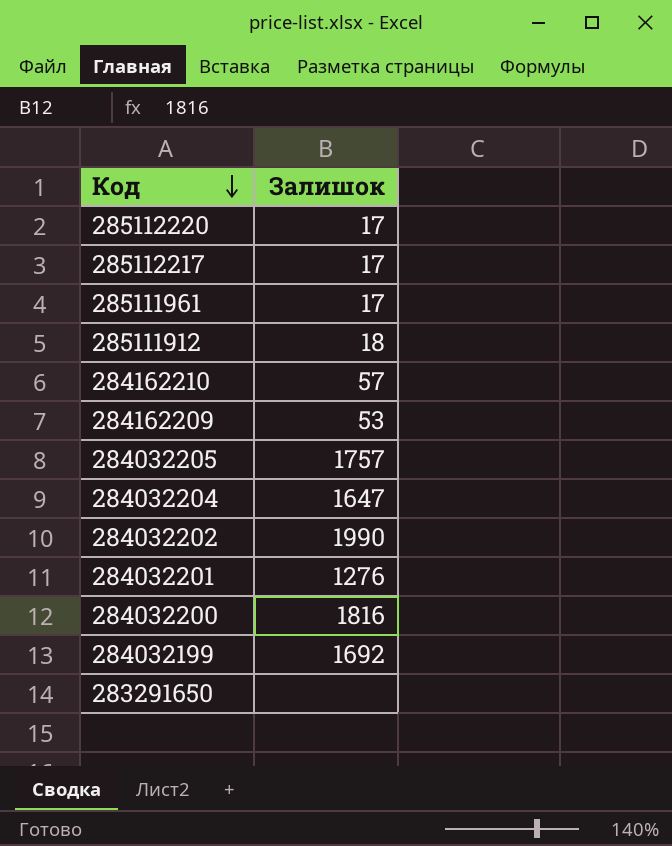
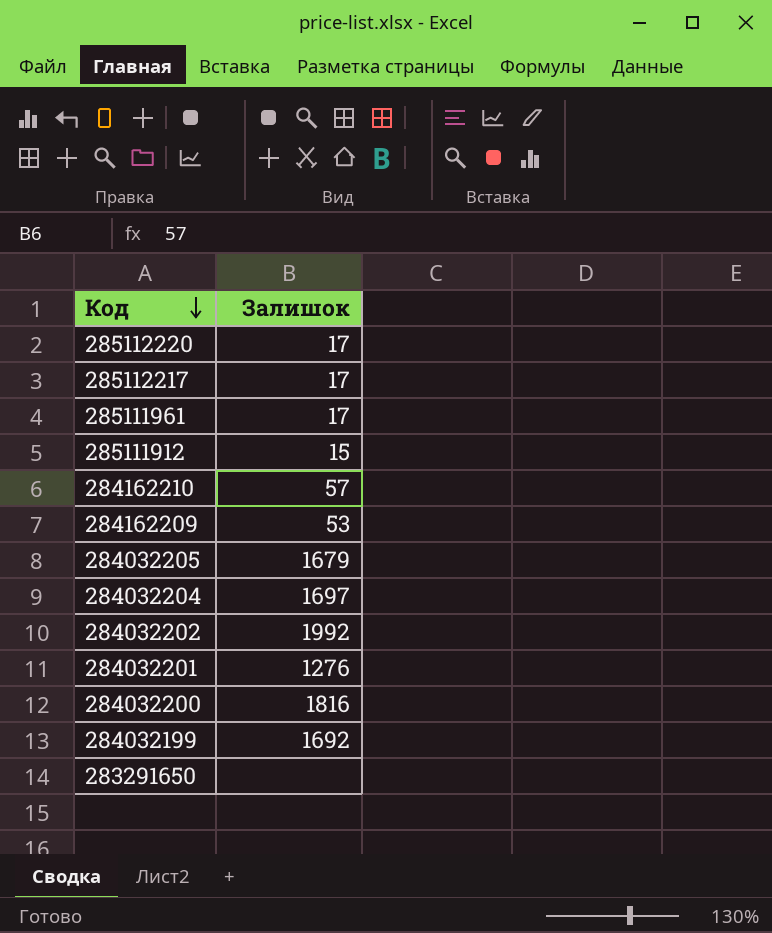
285111912 | Залишок: 18 -> 15
284032205 | Залишок: 1757 -> 1679
284032204 | Залишок: 1647 -> 1697
284032202 | Залишок: 1990 -> 1992

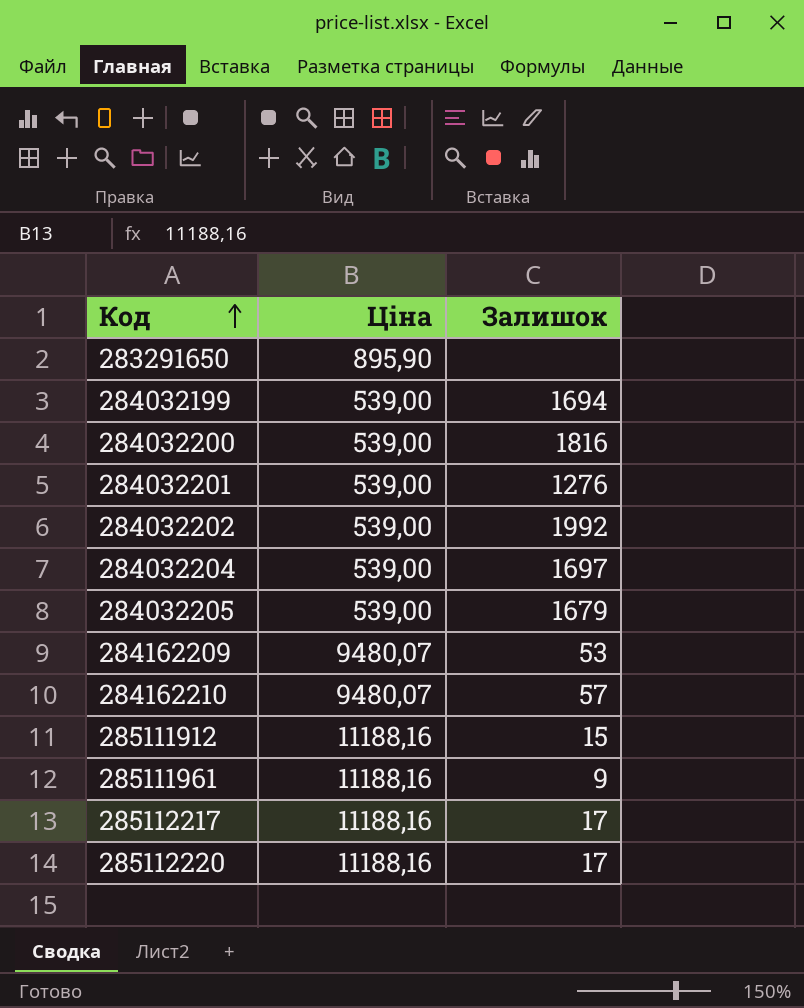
row order: Код descending -> Код ascending
column Ціна | position: none -> 2
284032199 | Залишок: 1692 -> 1694
285111961 | Залишок: 17 -> 9

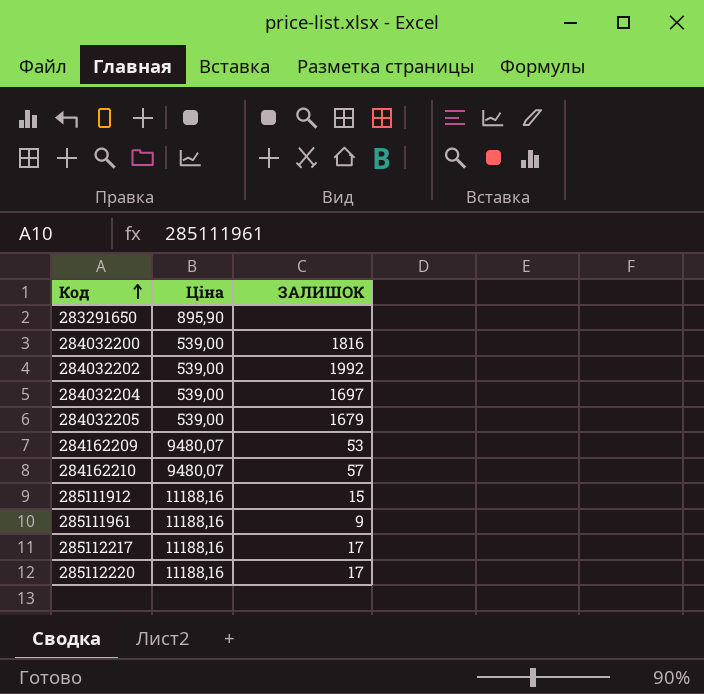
column name: Залишок -> ЗАЛИШОК
row 284032199: 539,00 | 1694 -> none
row 284032201: 539,00 | 1276 -> none

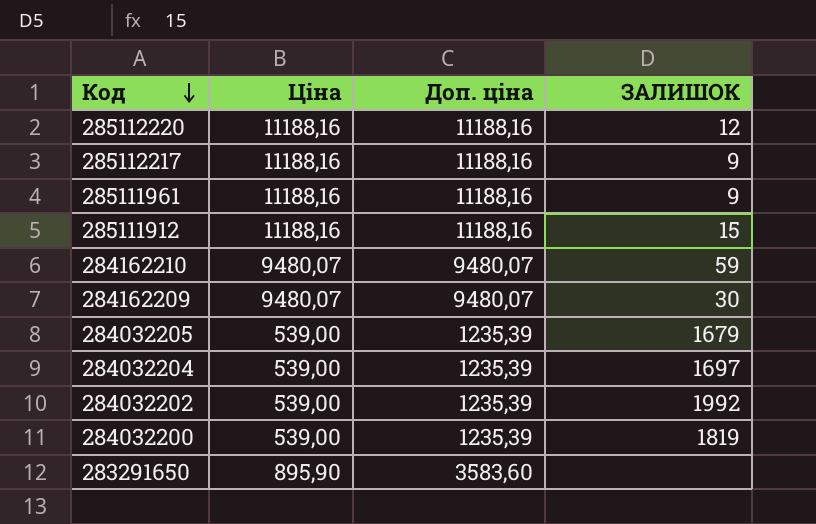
row order: Код ascending -> Код descending
column Доп. ціна | position: none -> 3
285112220 | ЗАЛИШОК: 17 -> 12
285112217 | ЗАЛИШОК: 17 -> 9
284162210 | ЗАЛИШОК: 57 -> 59
284162209 | ЗАЛИШОК: 53 -> 30
284032200 | ЗАЛИШОК: 1816 -> 1819

